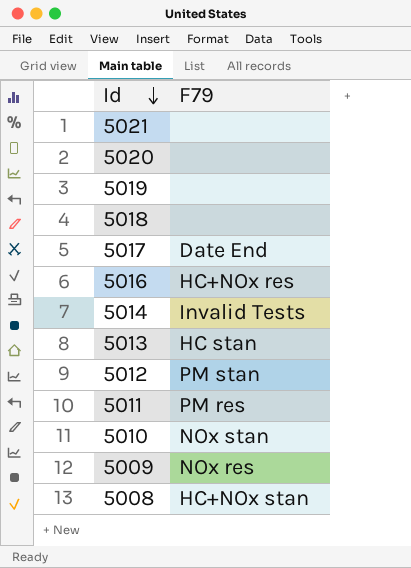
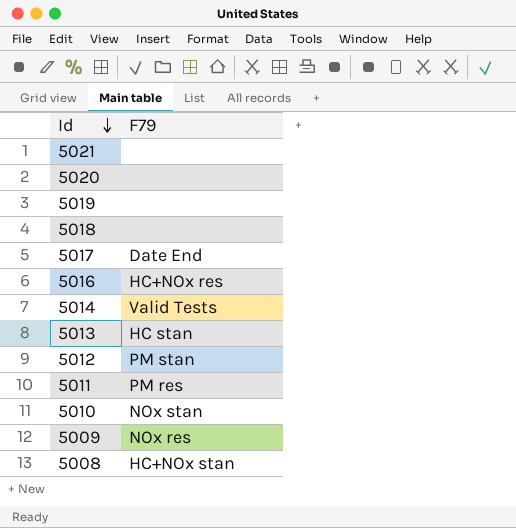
5014 | F79: Invalid Tests -> Valid Tests

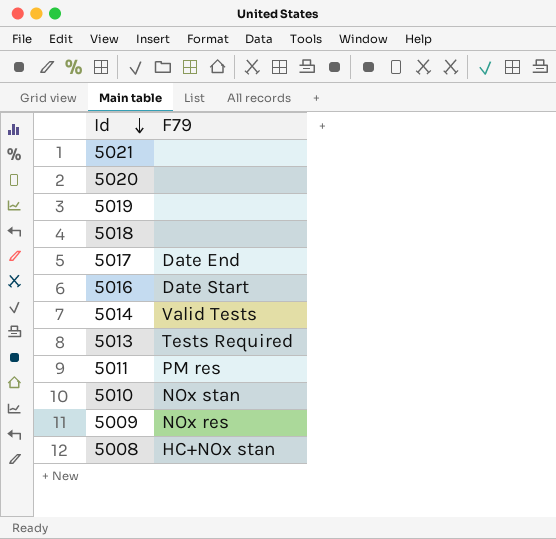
row 5012: PM stan -> none
5016 | F79: HC+NOx res -> Date Start
5013 | F79: HC stan -> Tests Required

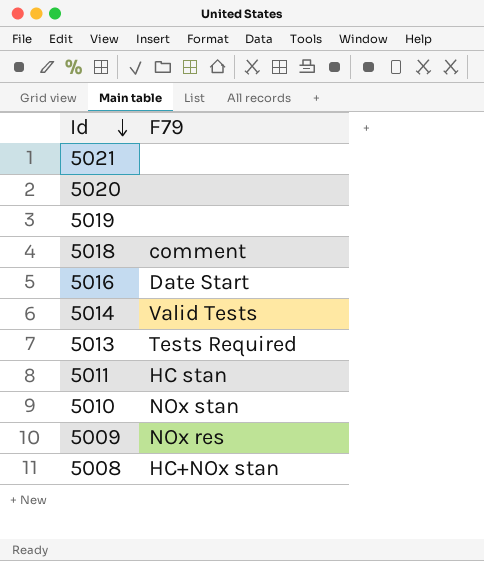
row 5017: Date End -> none
5018 | F79: none -> comment
5011 | F79: PM res -> HC stan

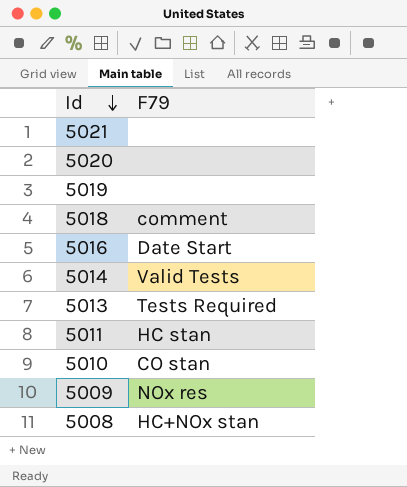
5010 | F79: NOx stan -> CO stan

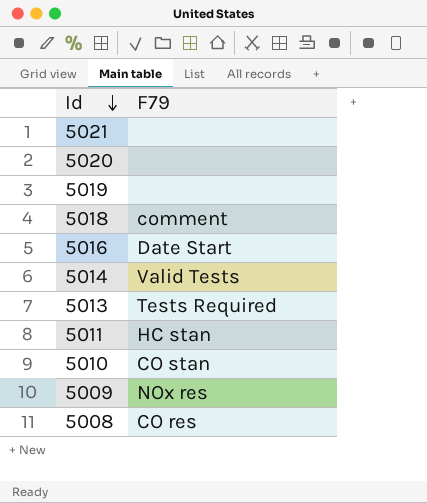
5008 | F79: HC+NOx stan -> CO res

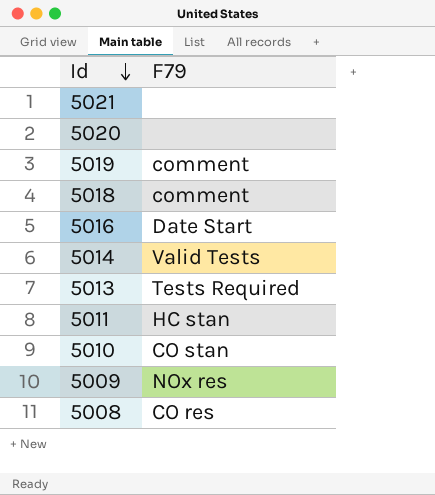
5019 | F79: none -> comment

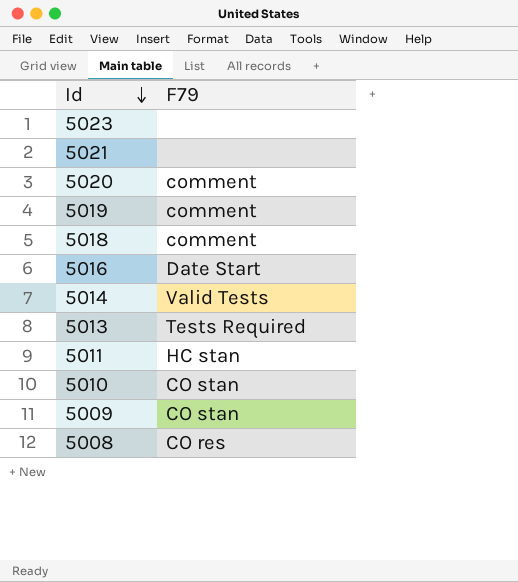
row 5023: none -> none
5020 | F79: none -> comment
5009 | F79: NOx res -> CO stan

